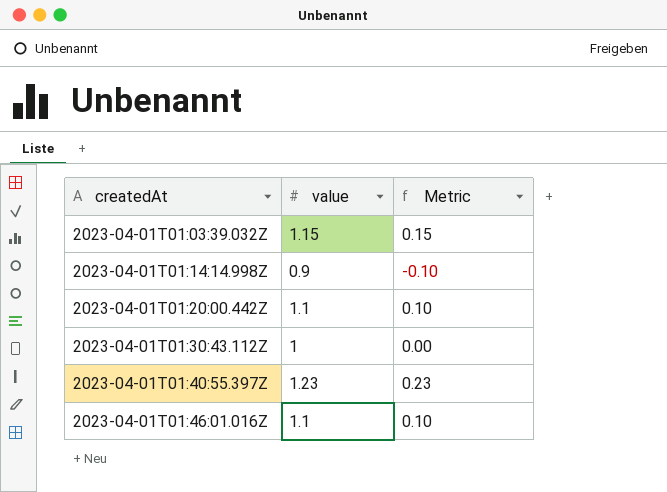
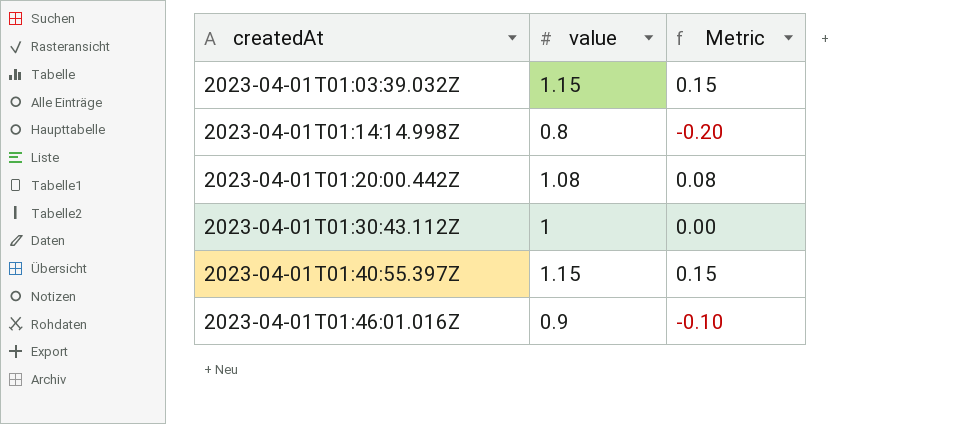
2023-04-01T01:14:14.998Z | value: 0.9 -> 0.8
2023-04-01T01:14:14.998Z | Metric: -0.10 -> -0.20
2023-04-01T01:20:00.442Z | value: 1.1 -> 1.08
2023-04-01T01:20:00.442Z | Metric: 0.10 -> 0.08
2023-04-01T01:40:55.397Z | value: 1.23 -> 1.15
2023-04-01T01:40:55.397Z | Metric: 0.23 -> 0.15
2023-04-01T01:46:01.016Z | value: 1.1 -> 0.9
2023-04-01T01:46:01.016Z | Metric: 0.10 -> -0.10

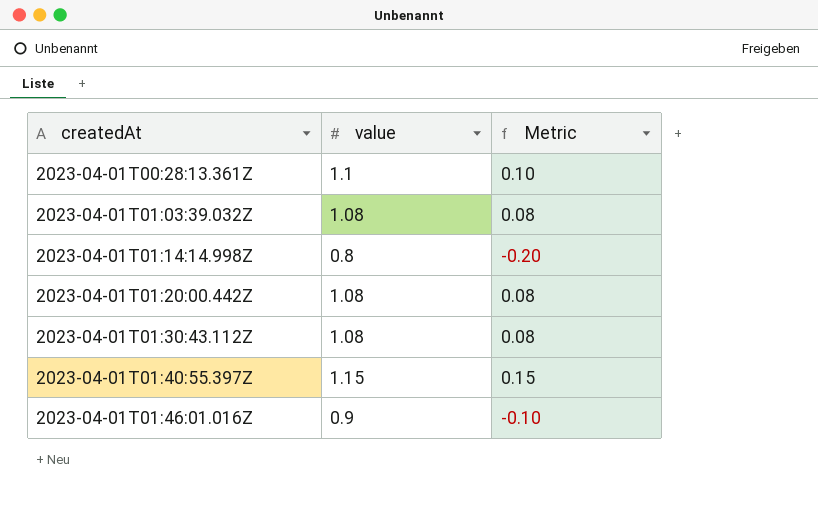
row 2023-04-01T00:28:13.361Z: none -> 1.1 | 0.10
2023-04-01T01:03:39.032Z | value: 1.15 -> 1.08
2023-04-01T01:03:39.032Z | Metric: 0.15 -> 0.08
2023-04-01T01:30:43.112Z | value: 1 -> 1.08
2023-04-01T01:30:43.112Z | Metric: 0.00 -> 0.08

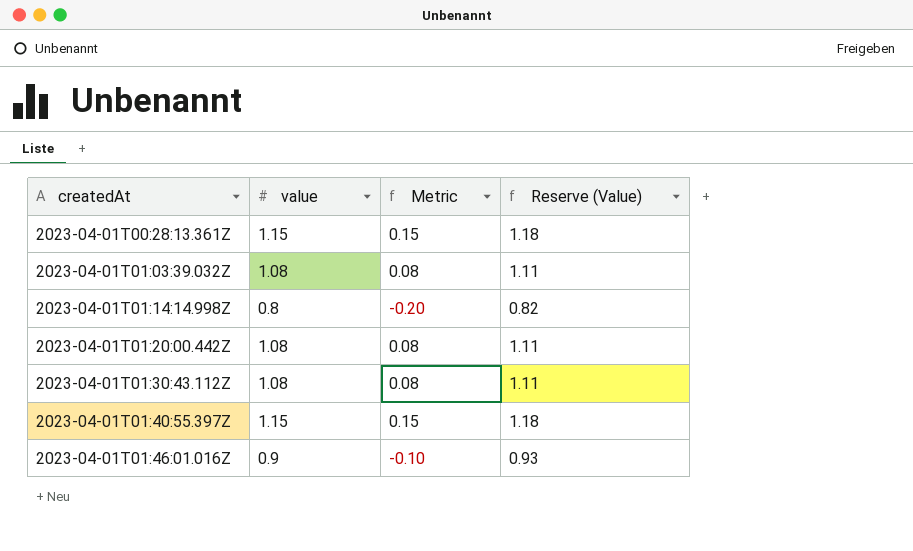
column Reserve (Value) | formula: none -> [value] * 1.03
2023-04-01T00:28:13.361Z | value: 1.1 -> 1.15
2023-04-01T00:28:13.361Z | Metric: 0.10 -> 0.15

